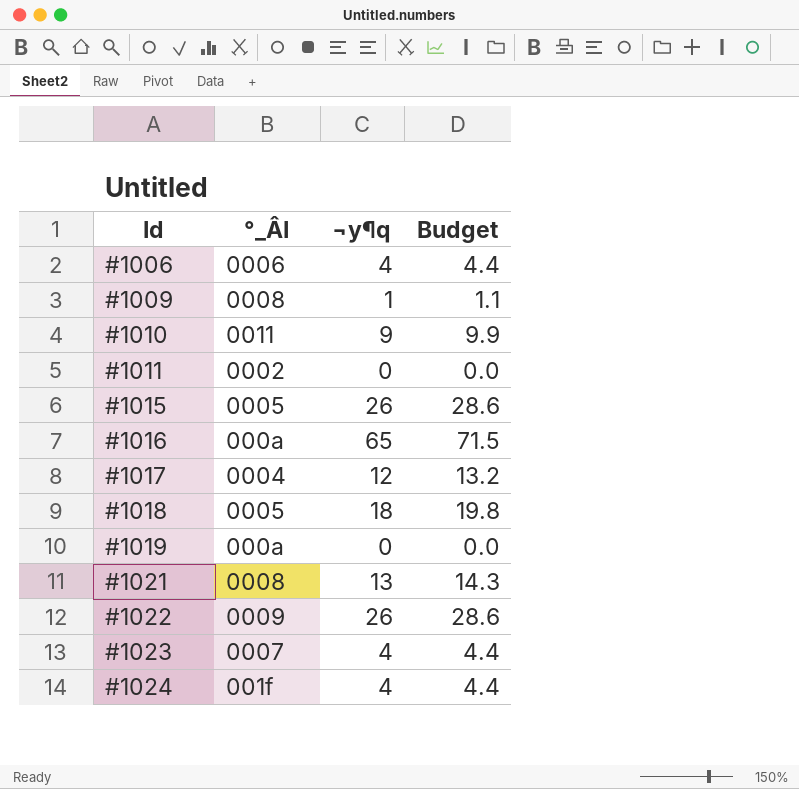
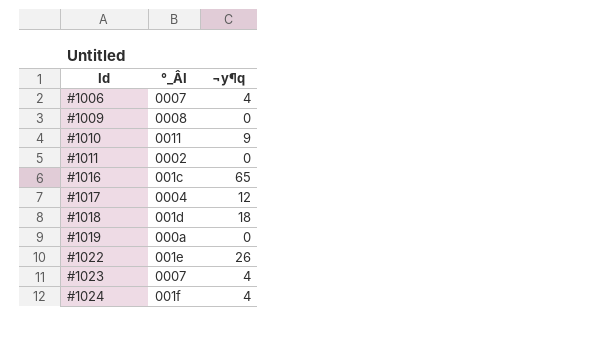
column Budget | formula: [¬y¶q] * 1.1 -> none
row #1015: 0005 | 26 | 28.6 -> none
row #1021: 0008 | 13 | 14.3 -> none
#1006 | °_ÂI: 0006 -> 0007
#1009 | ¬y¶q: 1 -> 0
#1016 | °_ÂI: 000a -> 001c
#1018 | °_ÂI: 0005 -> 001d
#1022 | °_ÂI: 0009 -> 001e

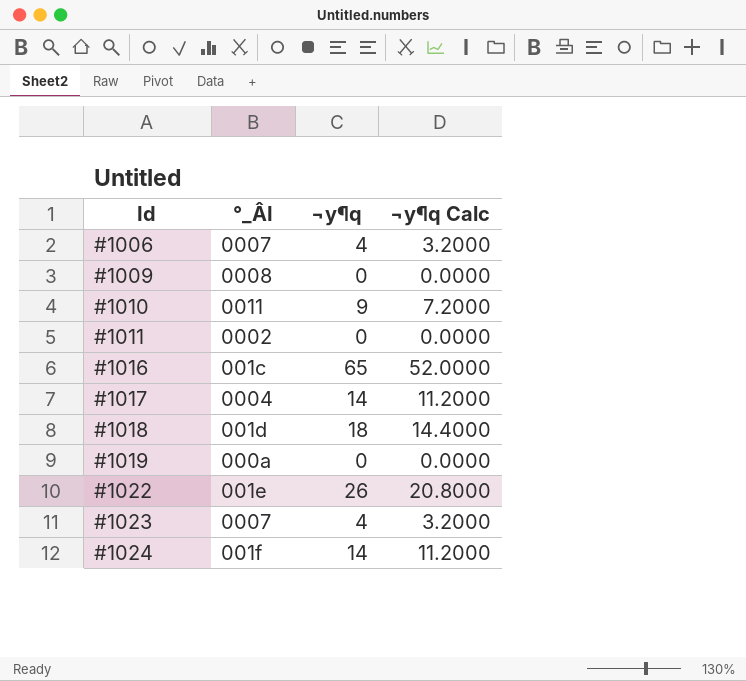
column ¬y¶q Calc | formula: none -> [¬y¶q] * 0.8
#1017 | ¬y¶q: 12 -> 14
#1024 | ¬y¶q: 4 -> 14

